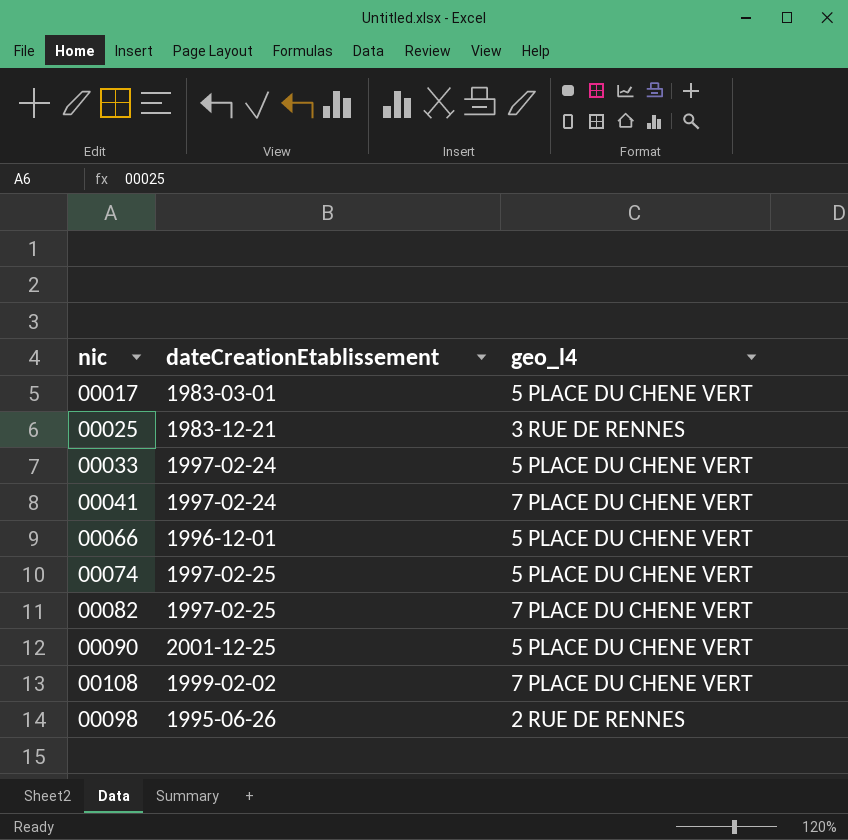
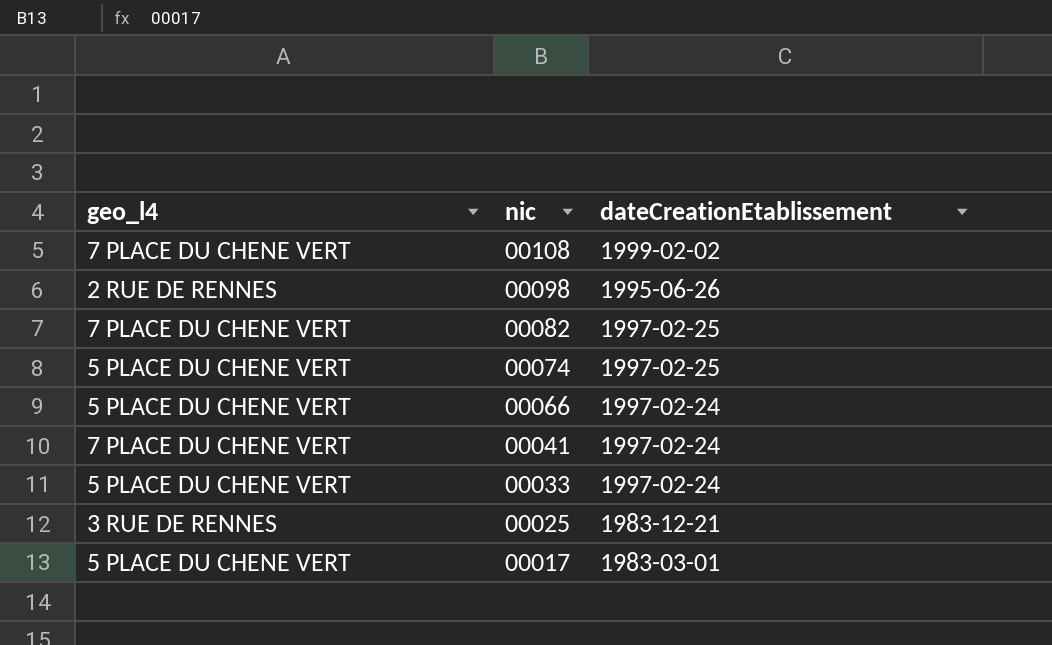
row order: none -> nic descending
column geo_l4 | position: 3 -> 1
row 00090: 2001-12-25 | 5 PLACE DU CHENE VERT -> none
00066 | dateCreationEtablissement: 1996-12-01 -> 1997-02-24

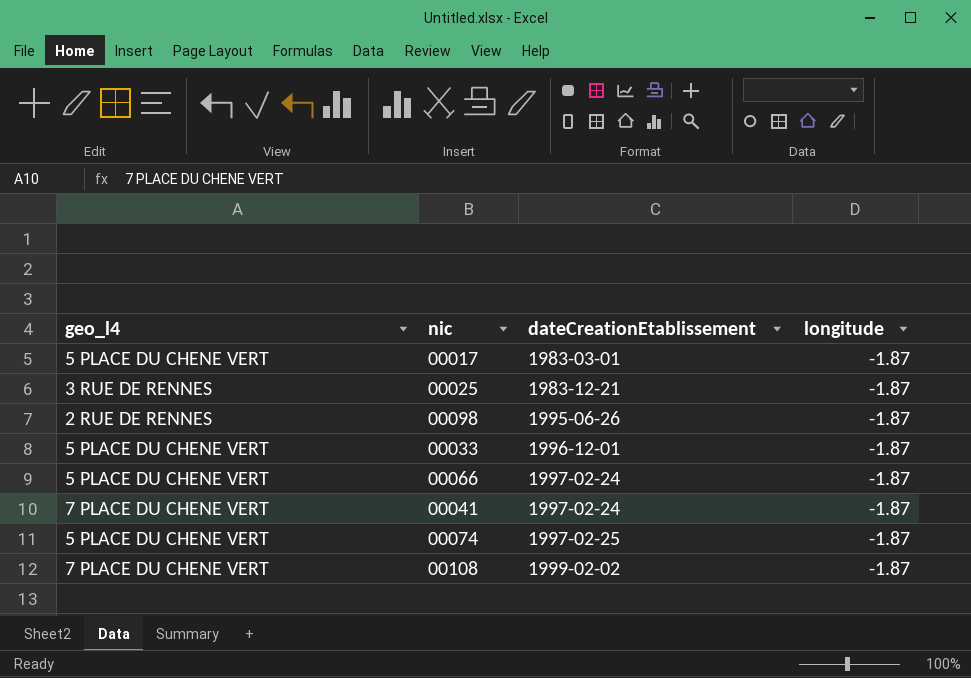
row order: nic descending -> dateCreationEtablissement ascending
column longitude | position: none -> 4
row 00082: 7 PLACE DU CHENE VERT | 1997-02-25 -> none
00033 | dateCreationEtablissement: 1997-02-24 -> 1996-12-01

